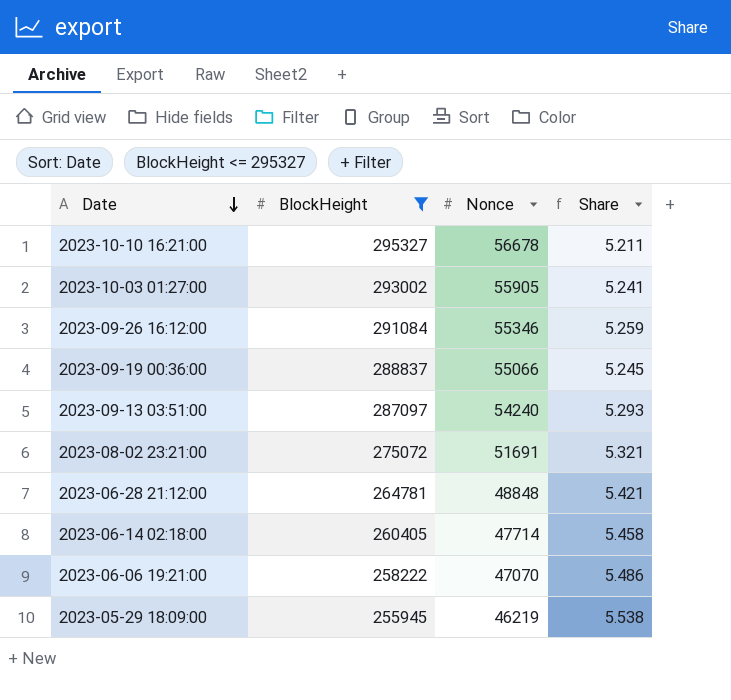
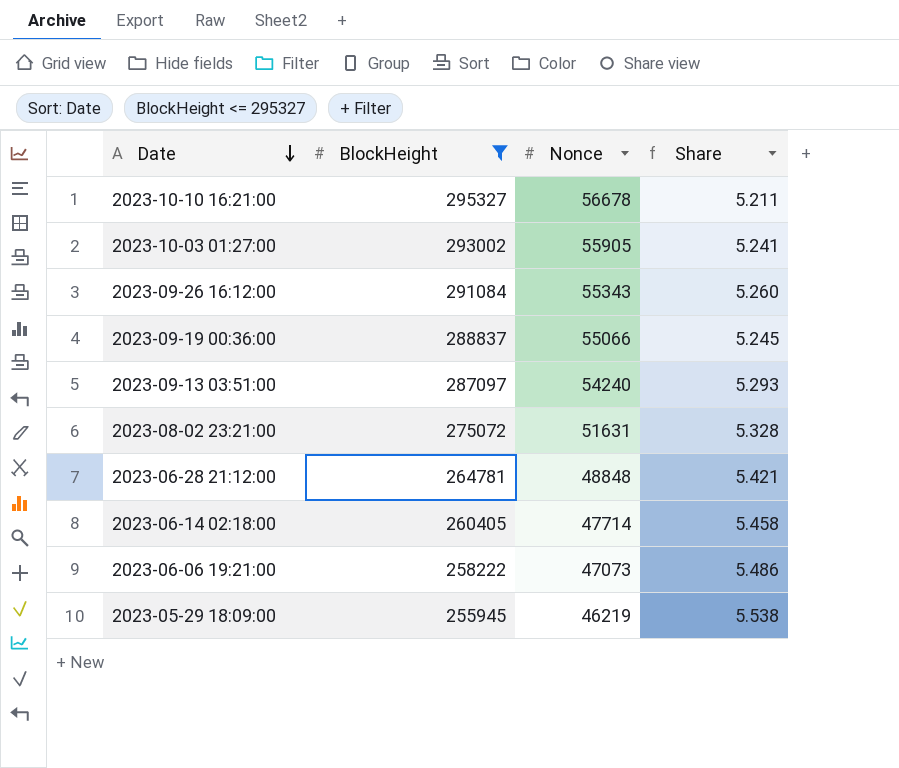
2023-09-26 16:12:00 | Nonce: 55346 -> 55343
2023-09-26 16:12:00 | Share: 5.259 -> 5.260
2023-08-02 23:21:00 | Nonce: 51691 -> 51631
2023-08-02 23:21:00 | Share: 5.321 -> 5.328
2023-06-06 19:21:00 | Nonce: 47070 -> 47073

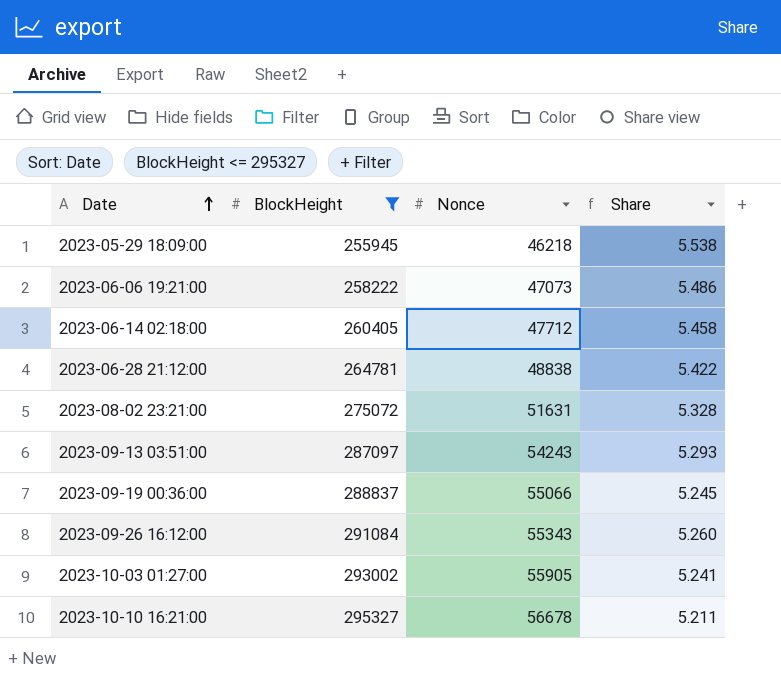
row order: Date descending -> Date ascending
2023-05-29 18:09:00 | Nonce: 46219 -> 46218
2023-06-14 02:18:00 | Nonce: 47714 -> 47712
2023-06-28 21:12:00 | Nonce: 48848 -> 48838
2023-06-28 21:12:00 | Share: 5.421 -> 5.422
2023-09-13 03:51:00 | Nonce: 54240 -> 54243

